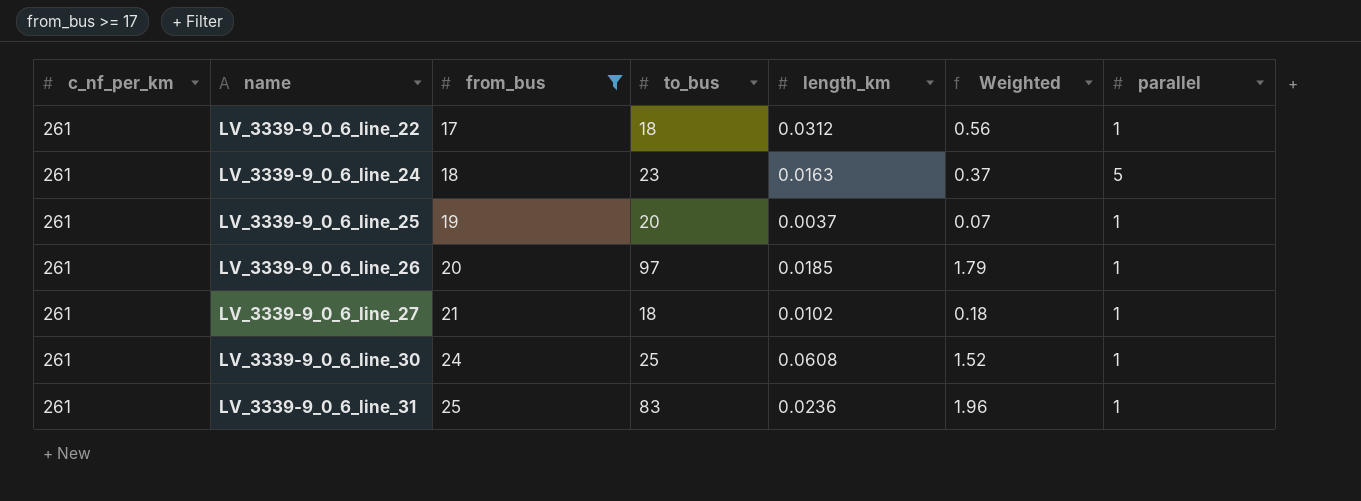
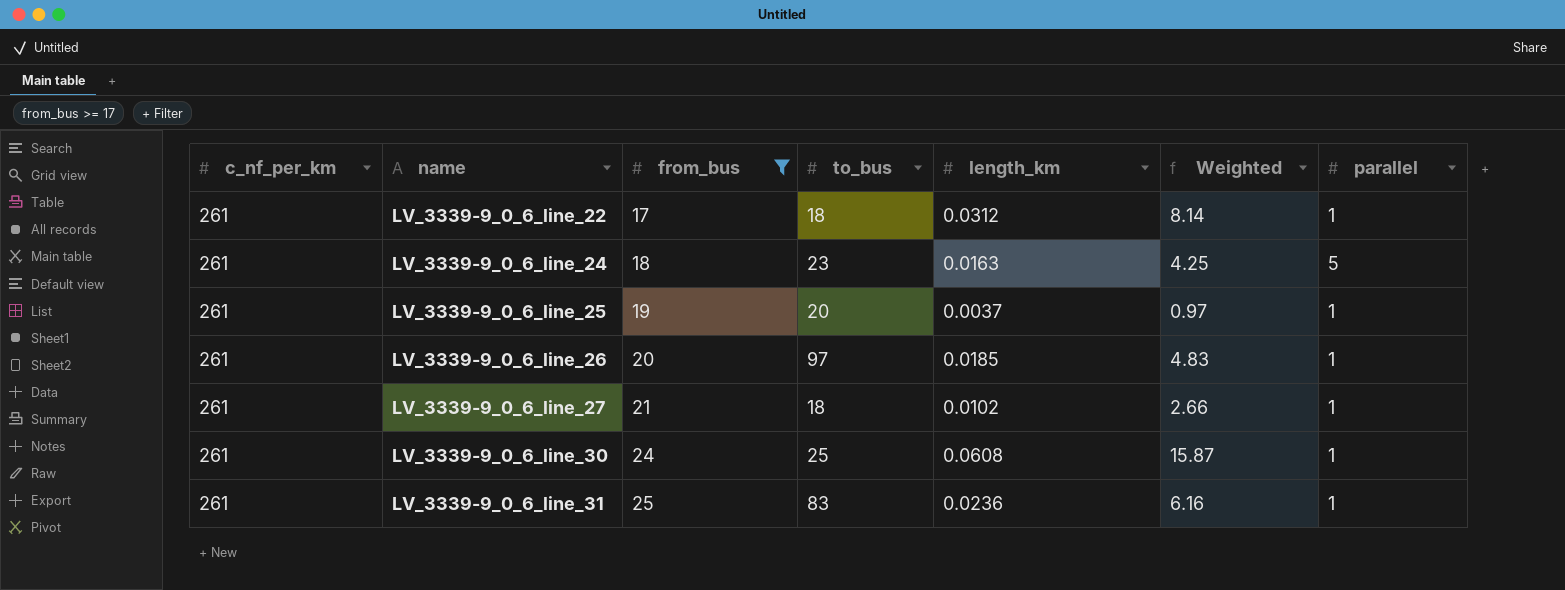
column Weighted | formula: [to_bus] * [length_km] -> [c_nf_per_km] * [length_km]

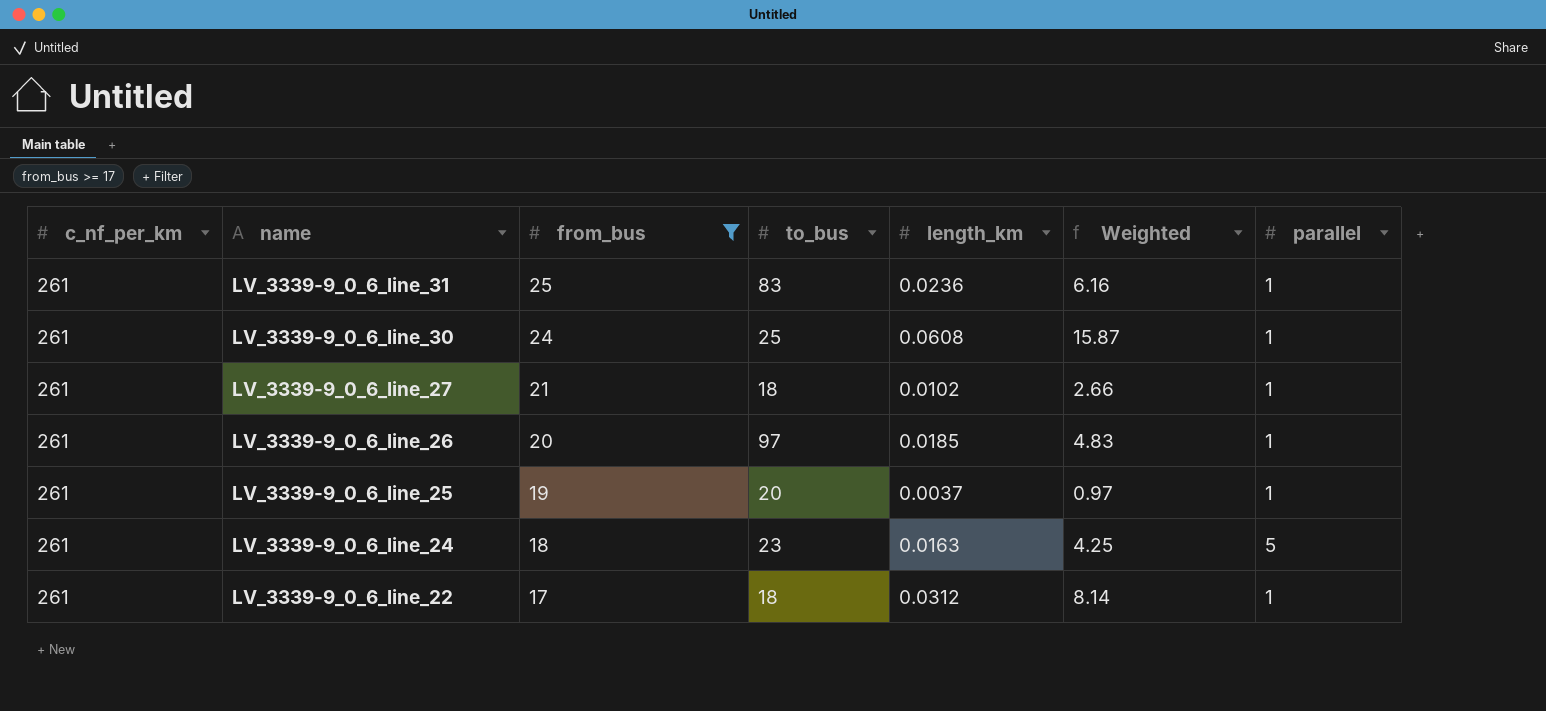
row order: name ascending -> name descending

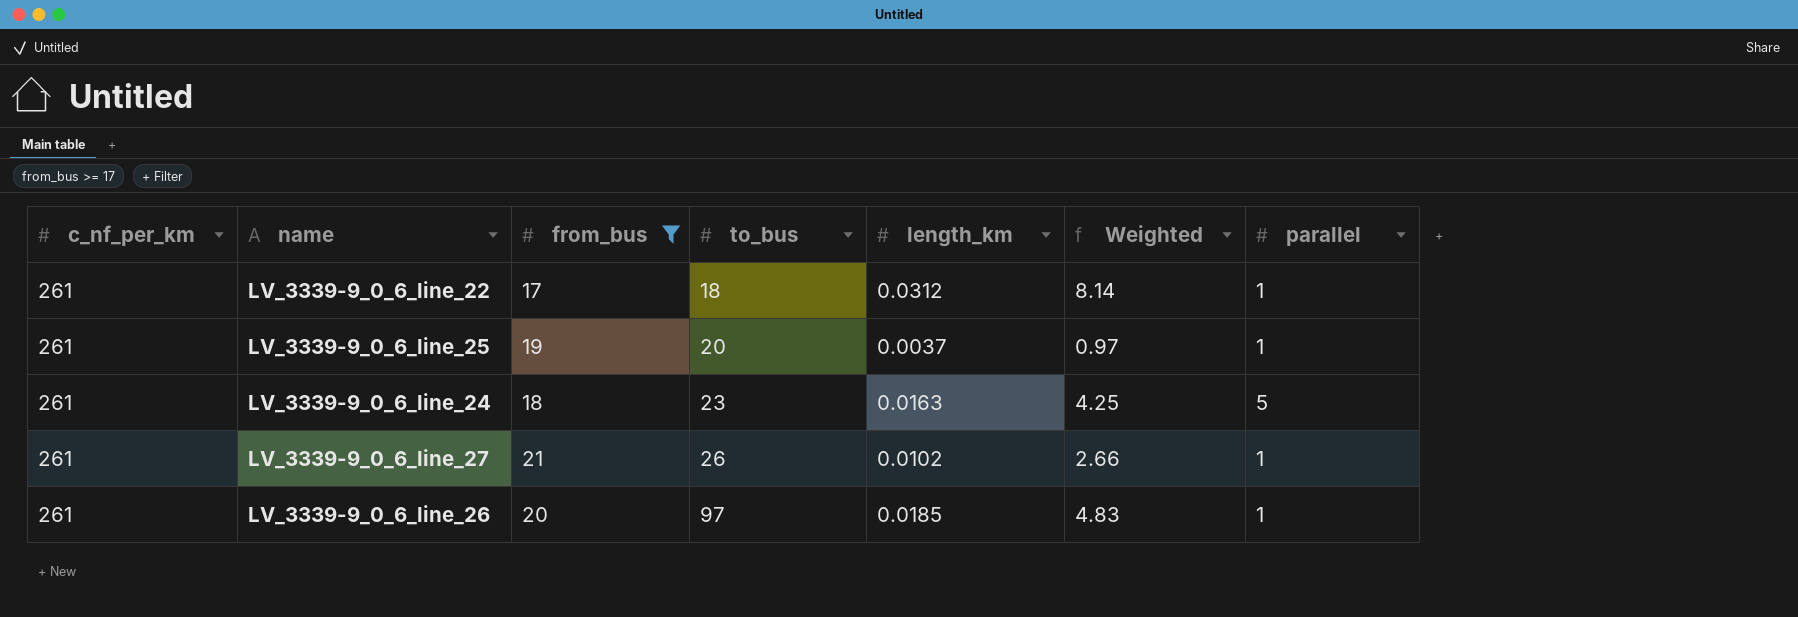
row order: name descending -> to_bus ascending
row LV_3339-9_0_6_line_31: 261 | 25 | 83 | 0.0236 | 6.16 | 1 -> none
row LV_3339-9_0_6_line_30: 261 | 24 | 25 | 0.0608 | 15.87 | 1 -> none
LV_3339-9_0_6_line_27 | to_bus: 18 -> 26

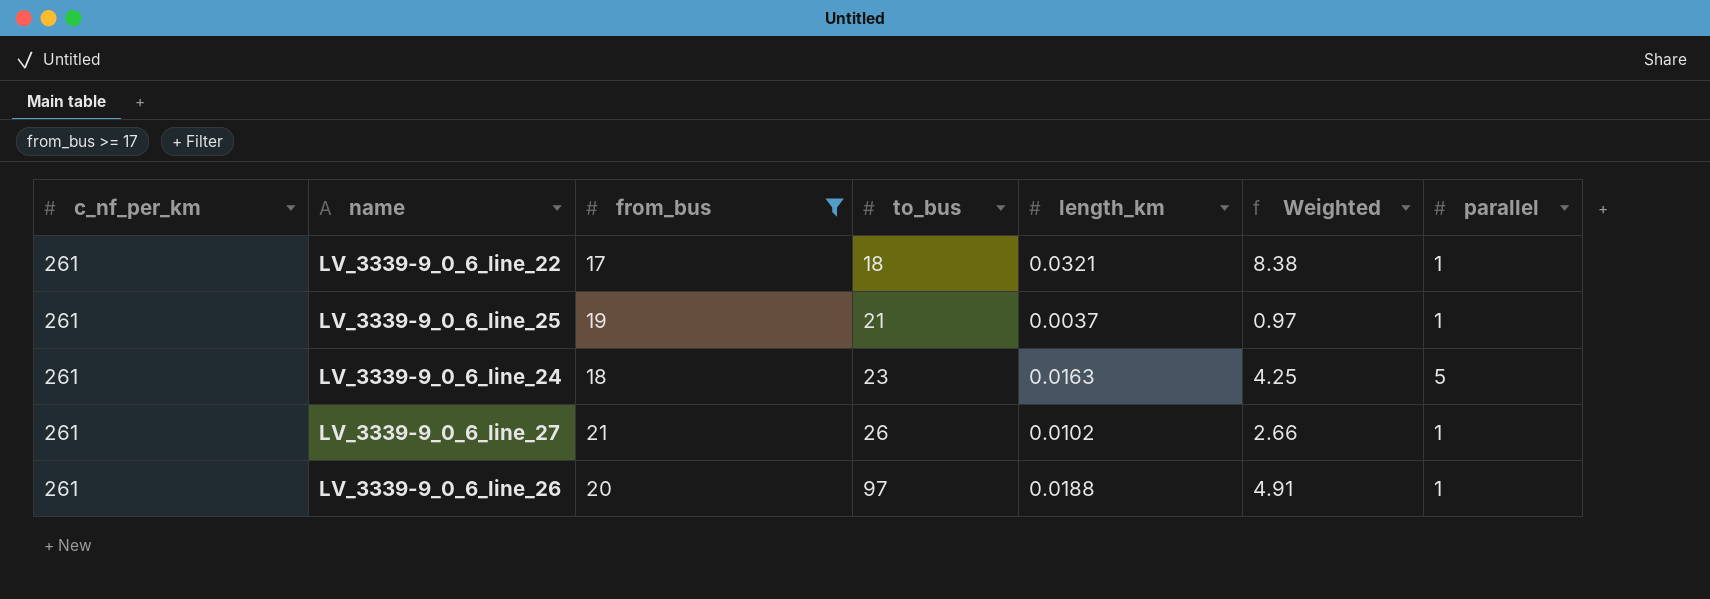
LV_3339-9_0_6_line_22 | length_km: 0.0312 -> 0.0321
LV_3339-9_0_6_line_22 | Weighted: 8.14 -> 8.38
LV_3339-9_0_6_line_25 | to_bus: 20 -> 21
LV_3339-9_0_6_line_26 | length_km: 0.0185 -> 0.0188
LV_3339-9_0_6_line_26 | Weighted: 4.83 -> 4.91

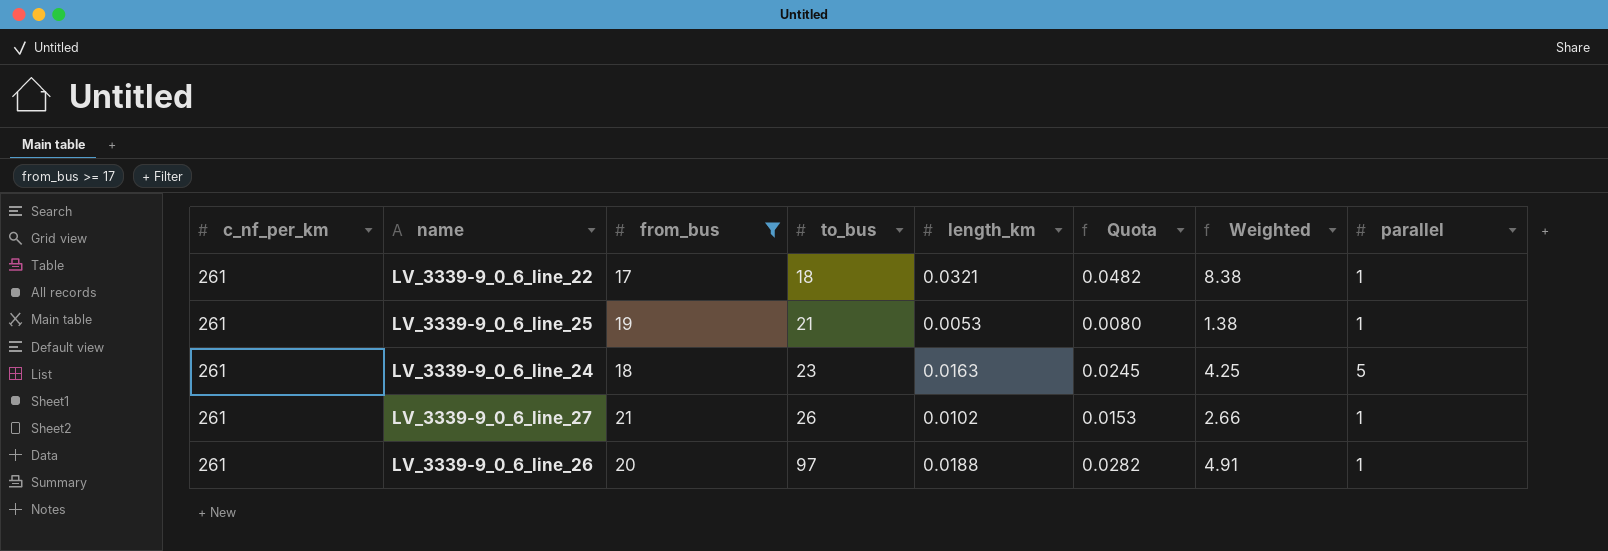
column Quota | formula: none -> [length_km] * 1.5
LV_3339-9_0_6_line_25 | length_km: 0.0037 -> 0.0053
LV_3339-9_0_6_line_25 | Weighted: 0.97 -> 1.38

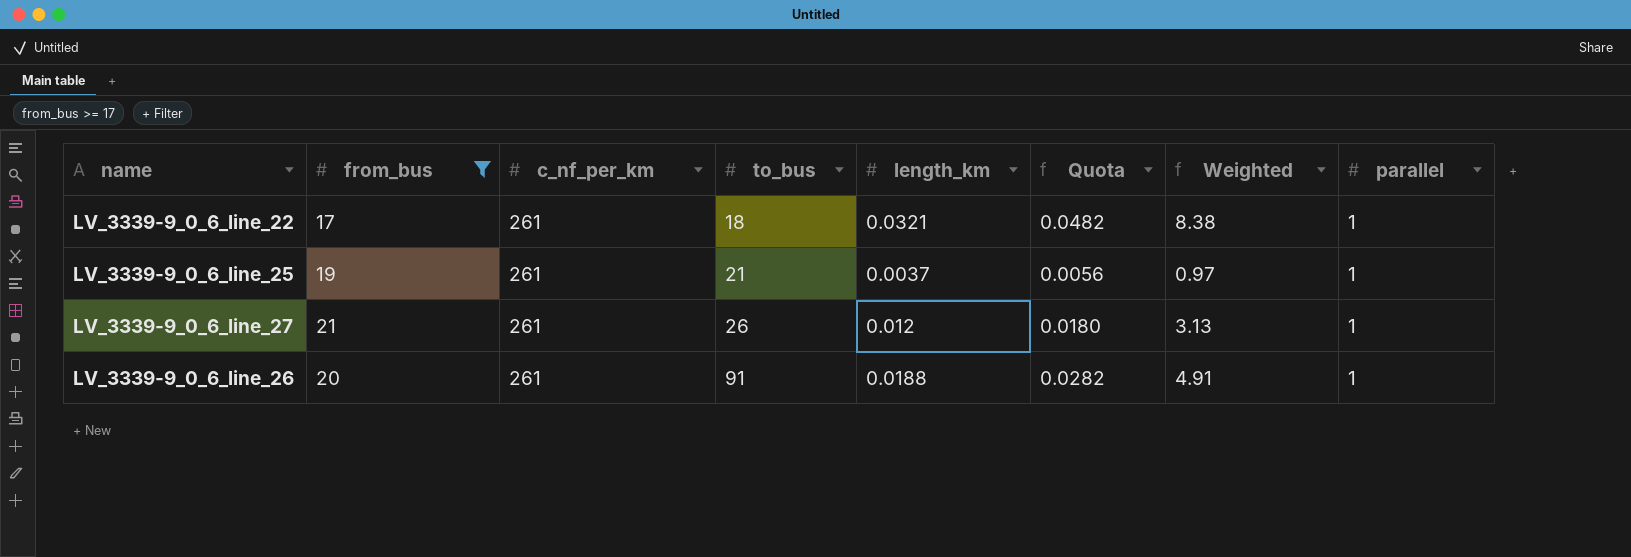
column c_nf_per_km | position: 1 -> 3
row LV_3339-9_0_6_line_24: 261 | 18 | 23 | 0.0163 | 0.0245 | 4.25 | 5 -> none
LV_3339-9_0_6_line_25 | length_km: 0.0053 -> 0.0037
LV_3339-9_0_6_line_25 | Quota: 0.0080 -> 0.0056
LV_3339-9_0_6_line_25 | Weighted: 1.38 -> 0.97
LV_3339-9_0_6_line_27 | length_km: 0.0102 -> 0.012
LV_3339-9_0_6_line_27 | Quota: 0.0153 -> 0.0180
LV_3339-9_0_6_line_27 | Weighted: 2.66 -> 3.13
LV_3339-9_0_6_line_26 | to_bus: 97 -> 91

